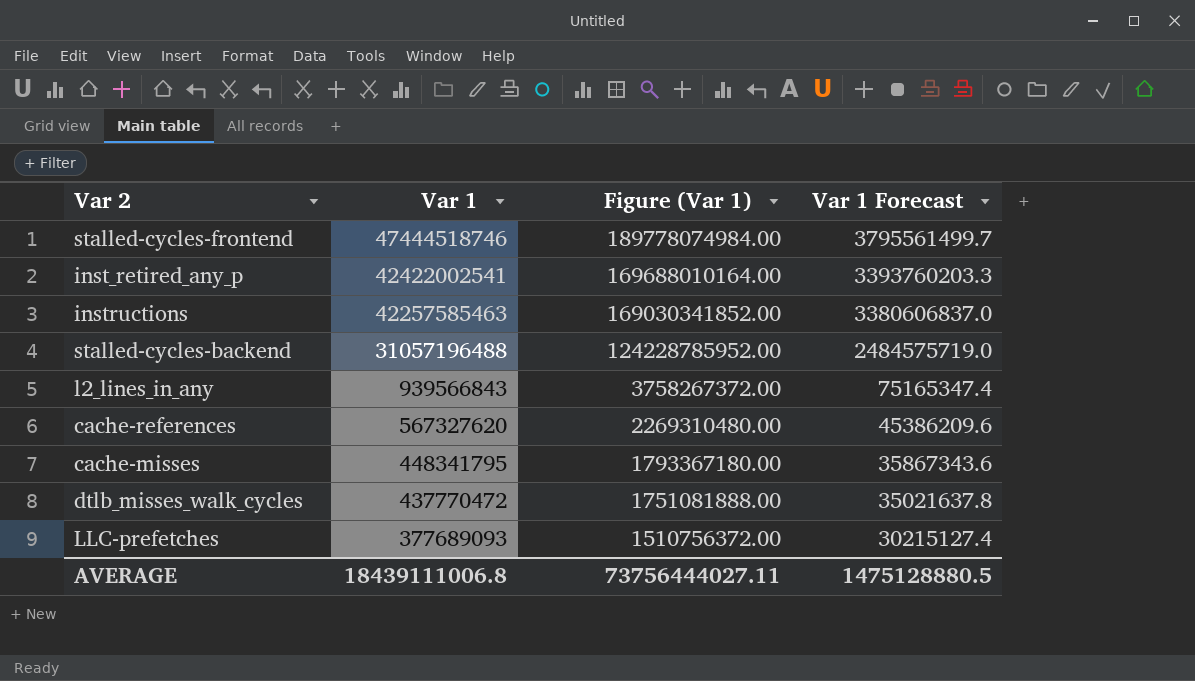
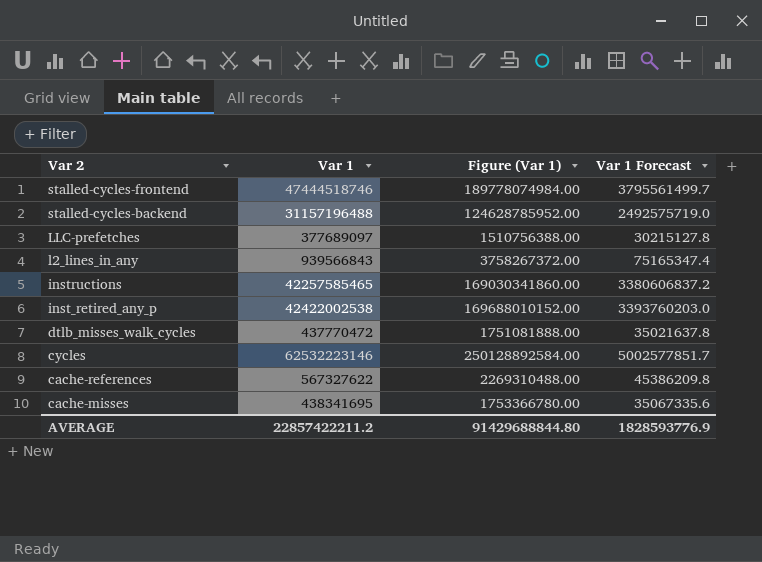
row order: Var 1 descending -> Var 2 descending
stalled-cycles-backend | Var 1: 31057196488 -> 31157196488
stalled-cycles-backend | Figure (Var 1): 124228785952.00 -> 124628785952.00
stalled-cycles-backend | Var 1 Forecast: 2484575719.0 -> 2492575719.0
LLC-prefetches | Var 1: 377689093 -> 377689097
LLC-prefetches | Figure (Var 1): 1510756372.00 -> 1510756388.00
LLC-prefetches | Var 1 Forecast: 30215127.4 -> 30215127.8
instructions | Var 1: 42257585463 -> 42257585465
instructions | Figure (Var 1): 169030341852.00 -> 169030341860.00
instructions | Var 1 Forecast: 3380606837.0 -> 3380606837.2
inst_retired_any_p | Var 1: 42422002541 -> 42422002538
inst_retired_any_p | Figure (Var 1): 169688010164.00 -> 169688010152.00
inst_retired_any_p | Var 1 Forecast: 3393760203.3 -> 3393760203.0
row cycles: none -> 62532223146 | 250128892584.00 | 5002577851.7
cache-references | Var 1: 567327620 -> 567327622
cache-references | Figure (Var 1): 2269310480.00 -> 2269310488.00
cache-references | Var 1 Forecast: 45386209.6 -> 45386209.8
cache-misses | Var 1: 448341795 -> 438341695
cache-misses | Figure (Var 1): 1793367180.00 -> 1753366780.00
cache-misses | Var 1 Forecast: 35867343.6 -> 35067335.6
AVERAGE | Var 1: 18439111006.8 -> 22857422211.2
AVERAGE | Figure (Var 1): 73756444027.11 -> 91429688844.80
AVERAGE | Var 1 Forecast: 1475128880.5 -> 1828593776.9

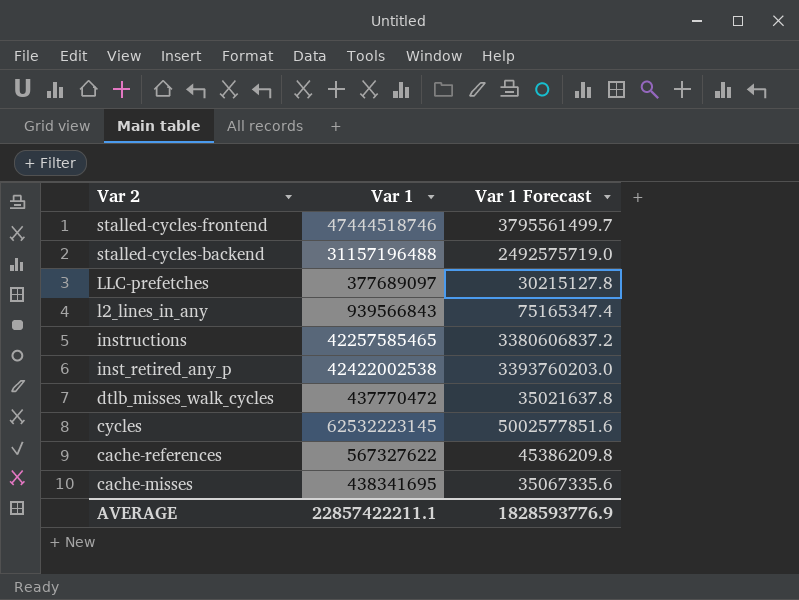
column Figure (Var 1) | formula: [Var 1] * 4 -> none
cycles | Var 1: 62532223146 -> 62532223145
cycles | Var 1 Forecast: 5002577851.7 -> 5002577851.6
AVERAGE | Var 1: 22857422211.2 -> 22857422211.1

